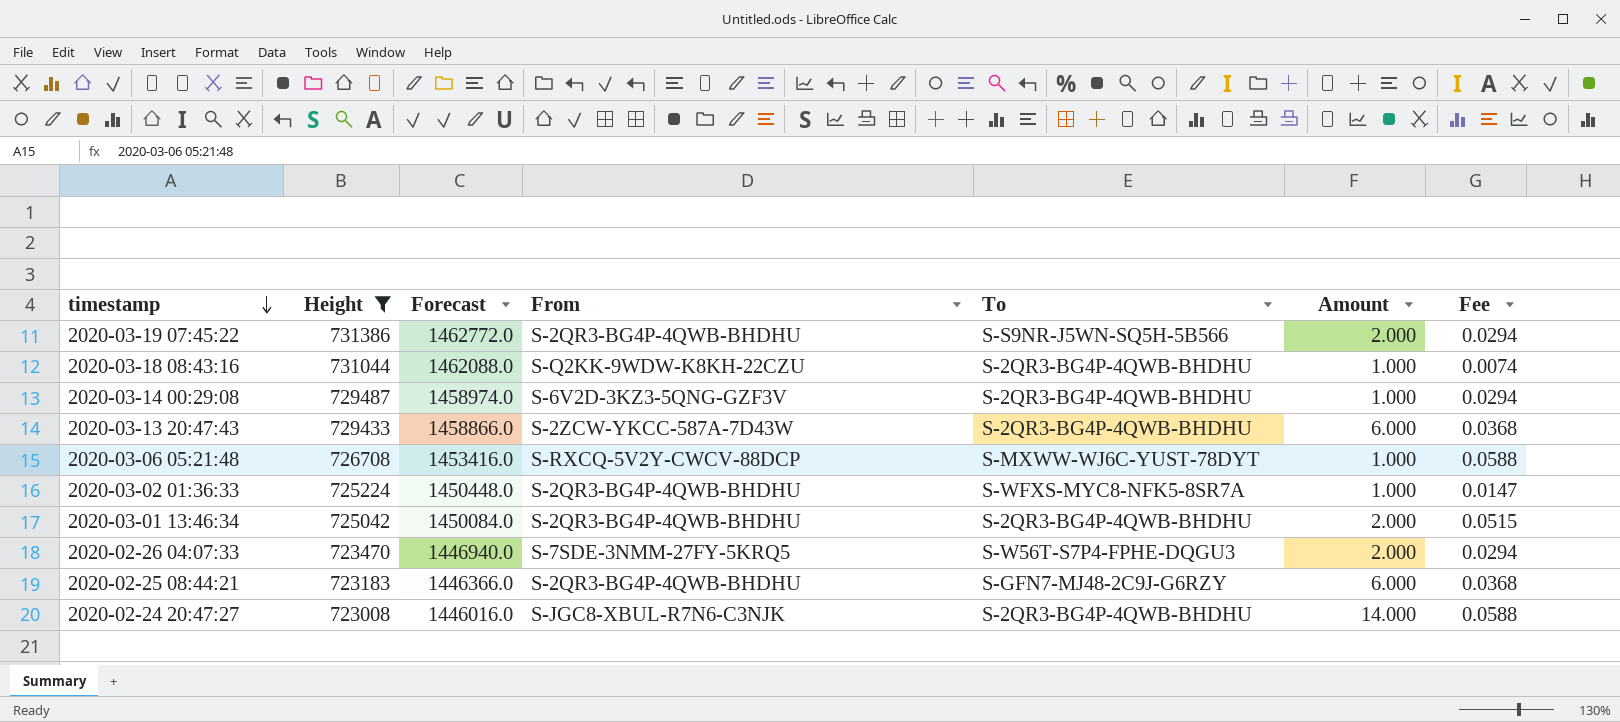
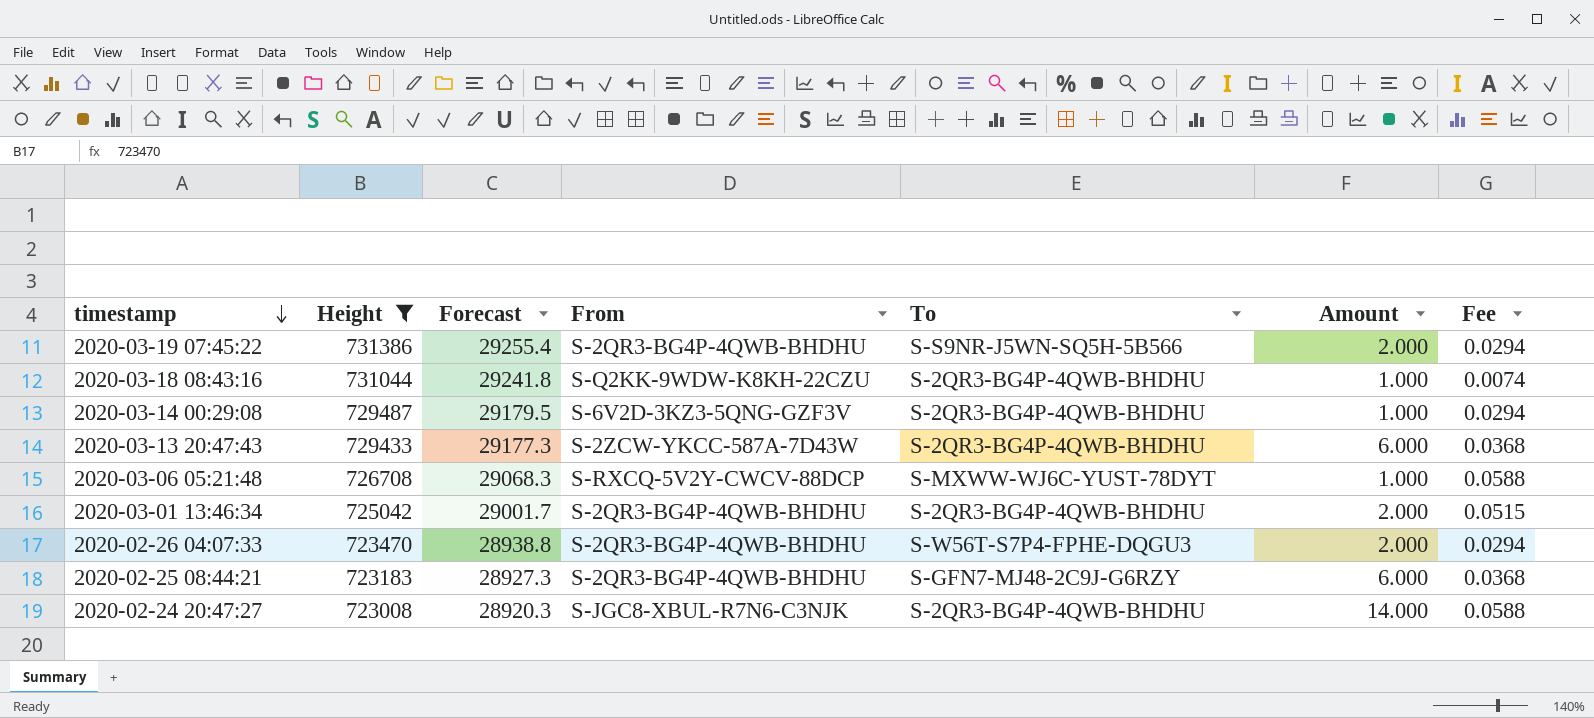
column Forecast | formula: [Height] * 2 -> [Height] * 0.04
row 2020-03-02 01:36:33: 725224 | 1450448.0 | S-2QR3-BG4P-4QWB-BHDHU | S-WFXS-MYC8-NFK5-8SR7A | 1.000 | 0.0147 -> none
2020-02-26 04:07:33 | From: S-7SDE-3NMM-27FY-5KRQ5 -> S-2QR3-BG4P-4QWB-BHDHU

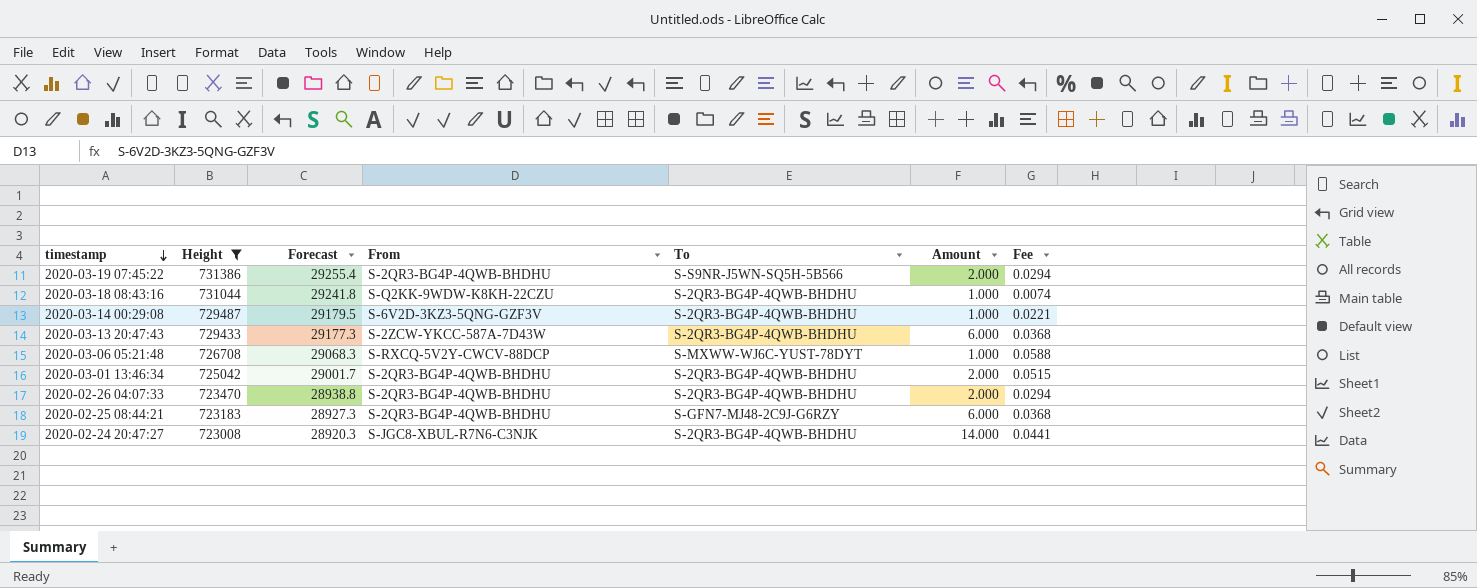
2020-03-14 00:29:08 | Fee: 0.0294 -> 0.0221
2020-02-26 04:07:33 | To: S-W56T-S7P4-FPHE-DQGU3 -> S-2QR3-BG4P-4QWB-BHDHU
2020-02-24 20:47:27 | Fee: 0.0588 -> 0.0441

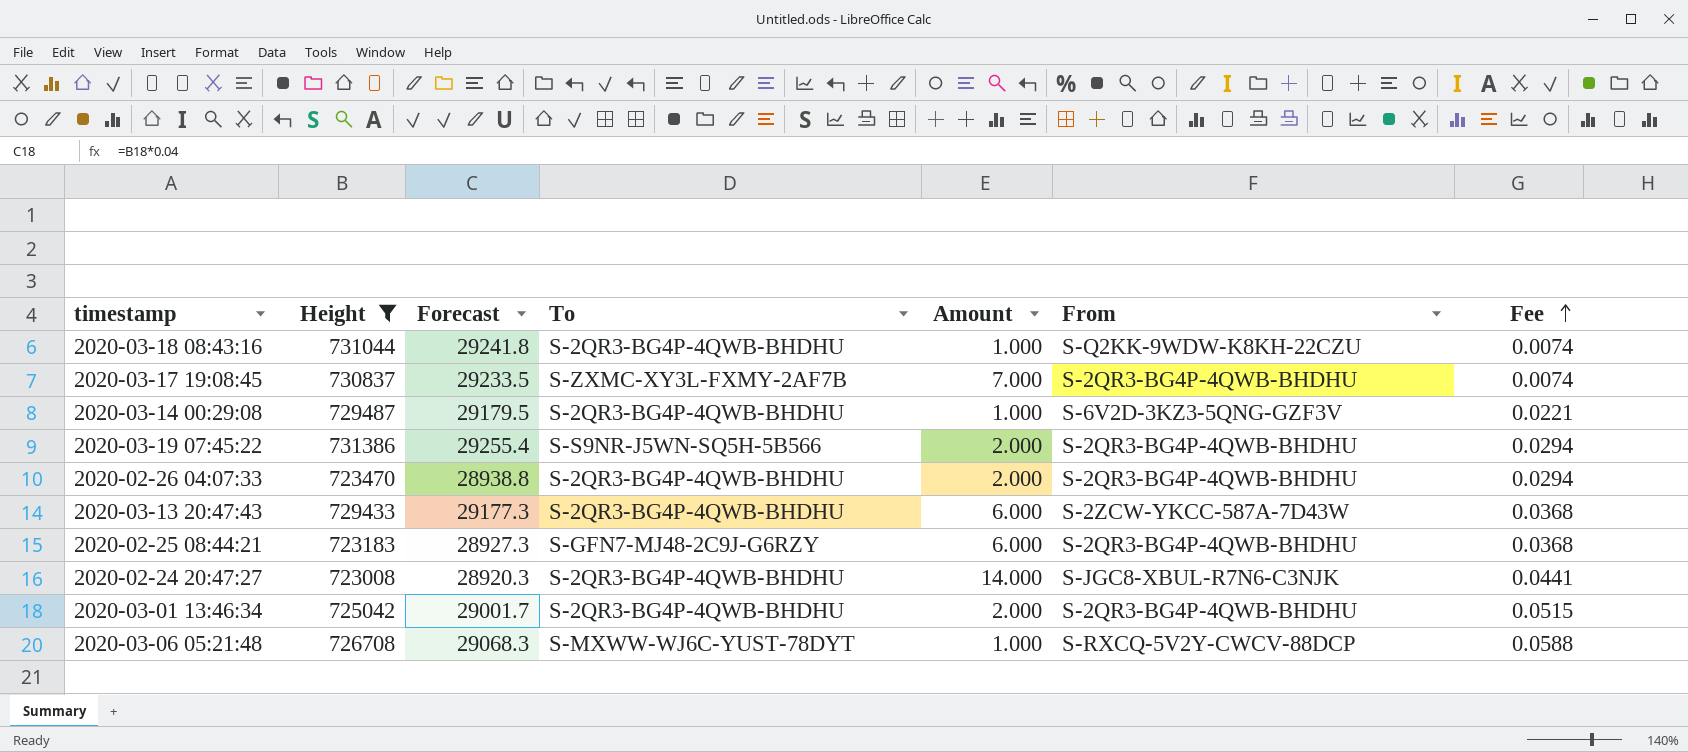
row order: timestamp descending -> Fee ascending
column From | position: 4 -> 6
row 2020-03-17 19:08:45: none -> 730837 | 29233.5 | S-ZXMC-XY3L-FXMY-2AF7B | 7.000 | S-2QR3-BG4P-4QWB-BHDHU | 0.0074

